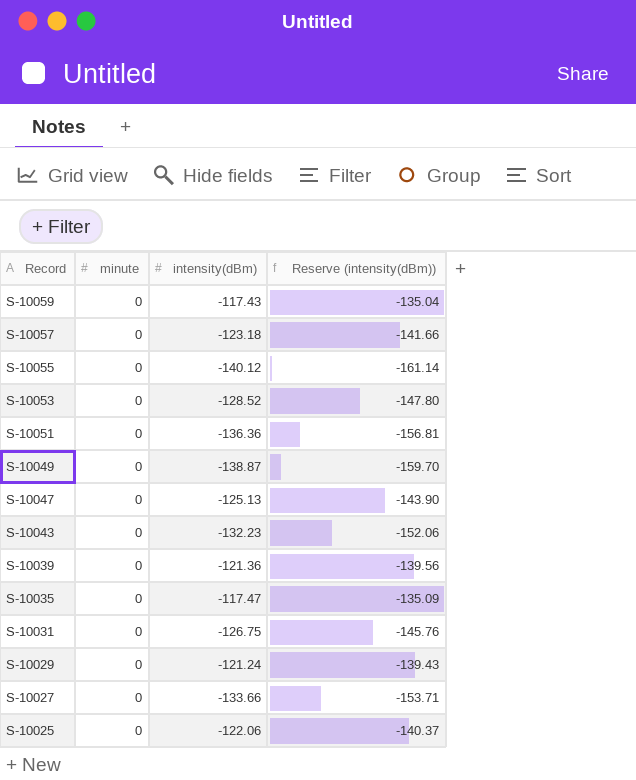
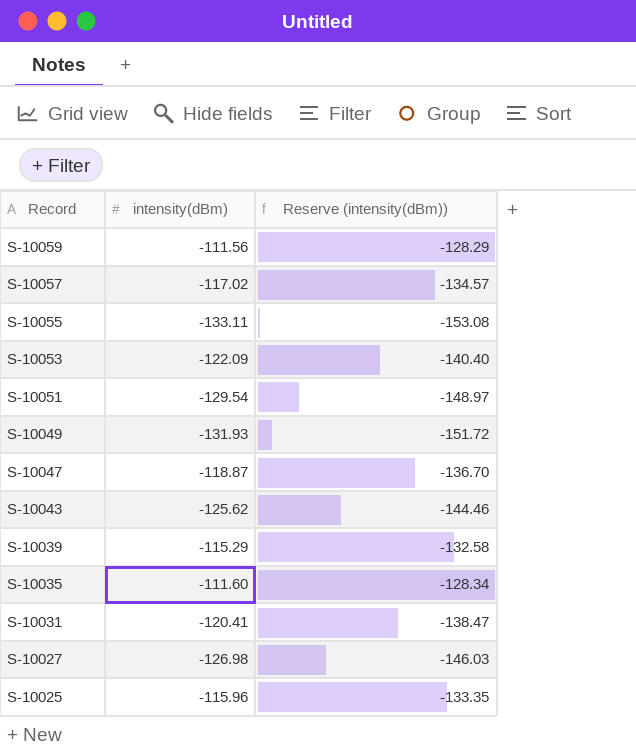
column minute | position: 2 -> none
row S-10029: 0 | -121.24 | -139.43 -> none
S-10059 | intensity(dBm): -117.43 -> -111.56
S-10059 | Reserve (intensity(dBm)): -135.04 -> -128.29
S-10057 | intensity(dBm): -123.18 -> -117.02
S-10057 | Reserve (intensity(dBm)): -141.66 -> -134.57
S-10055 | intensity(dBm): -140.12 -> -133.11
S-10055 | Reserve (intensity(dBm)): -161.14 -> -153.08
S-10053 | intensity(dBm): -128.52 -> -122.09
S-10053 | Reserve (intensity(dBm)): -147.80 -> -140.40
S-10051 | intensity(dBm): -136.36 -> -129.54
S-10051 | Reserve (intensity(dBm)): -156.81 -> -148.97
S-10049 | intensity(dBm): -138.87 -> -131.93
S-10049 | Reserve (intensity(dBm)): -159.70 -> -151.72
S-10047 | intensity(dBm): -125.13 -> -118.87
S-10047 | Reserve (intensity(dBm)): -143.90 -> -136.70
S-10043 | intensity(dBm): -132.23 -> -125.62
S-10043 | Reserve (intensity(dBm)): -152.06 -> -144.46
S-10039 | intensity(dBm): -121.36 -> -115.29
S-10039 | Reserve (intensity(dBm)): -139.56 -> -132.58
S-10035 | intensity(dBm): -117.47 -> -111.60
S-10035 | Reserve (intensity(dBm)): -135.09 -> -128.34
S-10031 | intensity(dBm): -126.75 -> -120.41
S-10031 | Reserve (intensity(dBm)): -145.76 -> -138.47
S-10027 | intensity(dBm): -133.66 -> -126.98
S-10027 | Reserve (intensity(dBm)): -153.71 -> -146.03
S-10025 | intensity(dBm): -122.06 -> -115.96
S-10025 | Reserve (intensity(dBm)): -140.37 -> -133.35

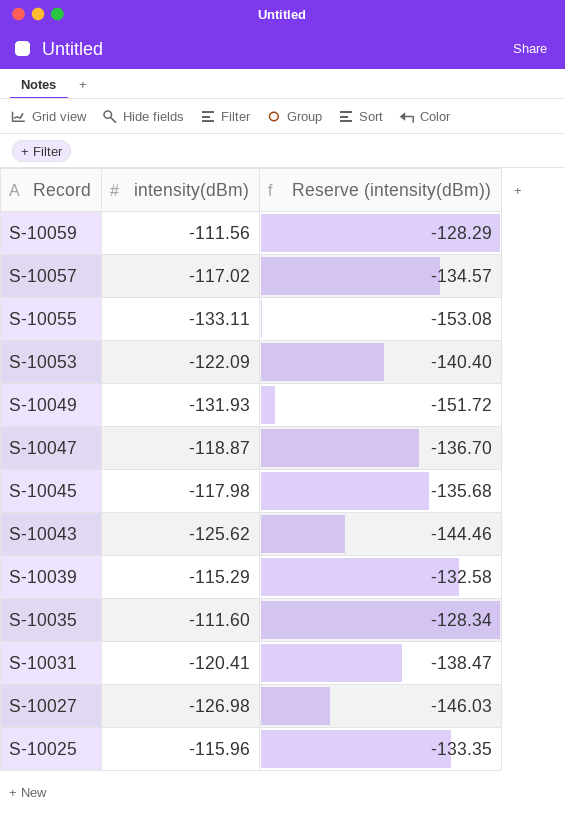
row S-10051: -129.54 | -148.97 -> none
row S-10045: none -> -117.98 | -135.68

